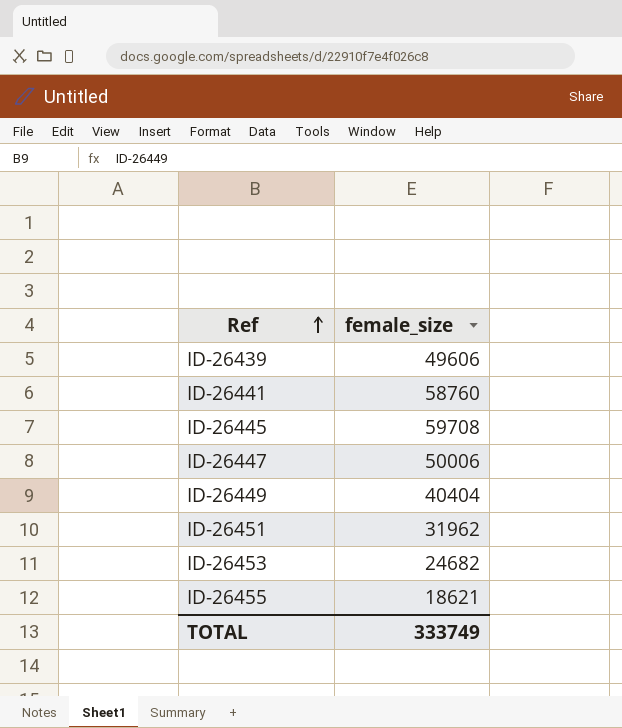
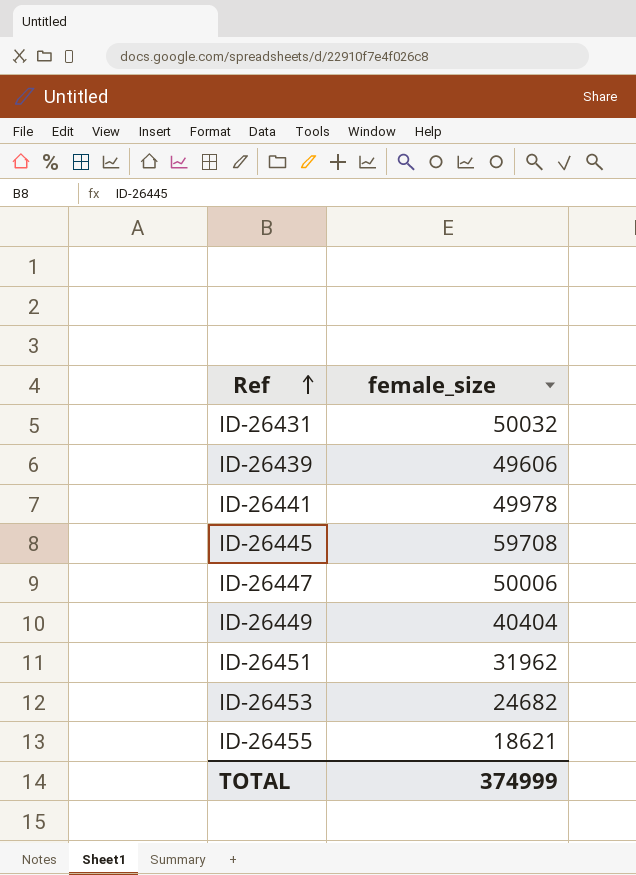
row ID-26431: none -> 50032
ID-26441 | female_size: 58760 -> 49978
TOTAL | female_size: 333749 -> 374999

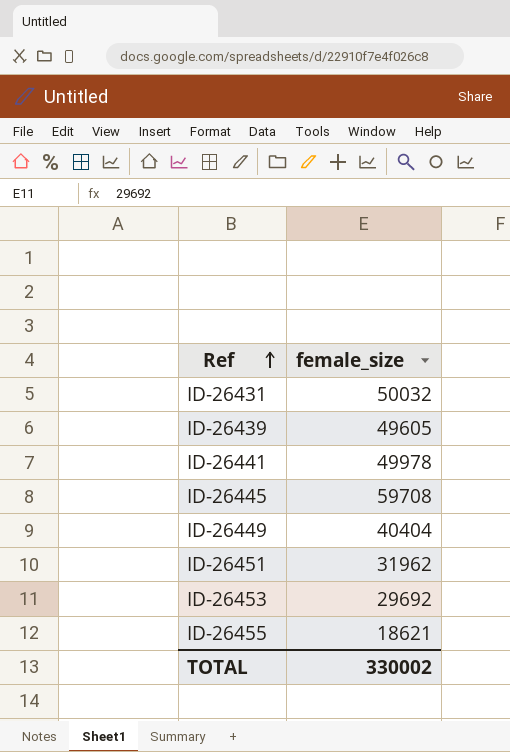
row ID-26447: 50006 -> none
ID-26439 | female_size: 49606 -> 49605
ID-26453 | female_size: 24682 -> 29692
TOTAL | female_size: 374999 -> 330002

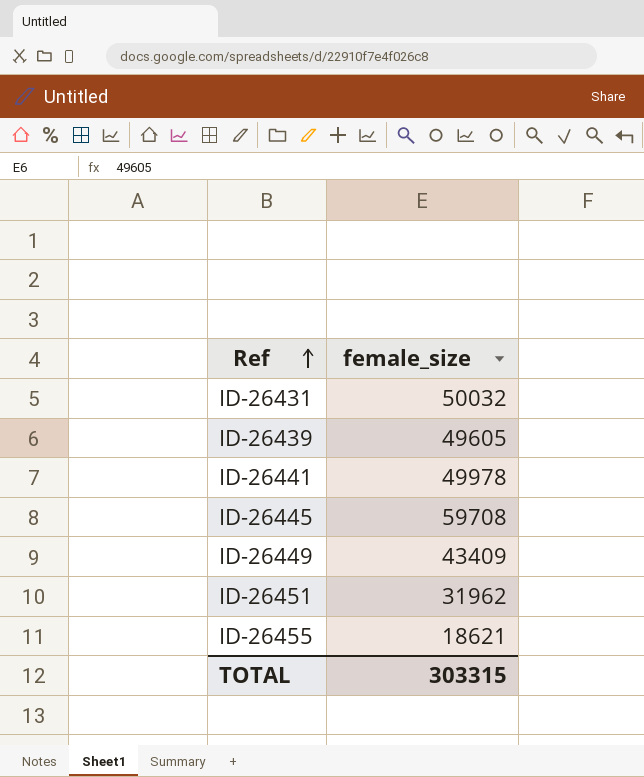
row ID-26453: 29692 -> none
ID-26449 | female_size: 40404 -> 43409
TOTAL | female_size: 330002 -> 303315

